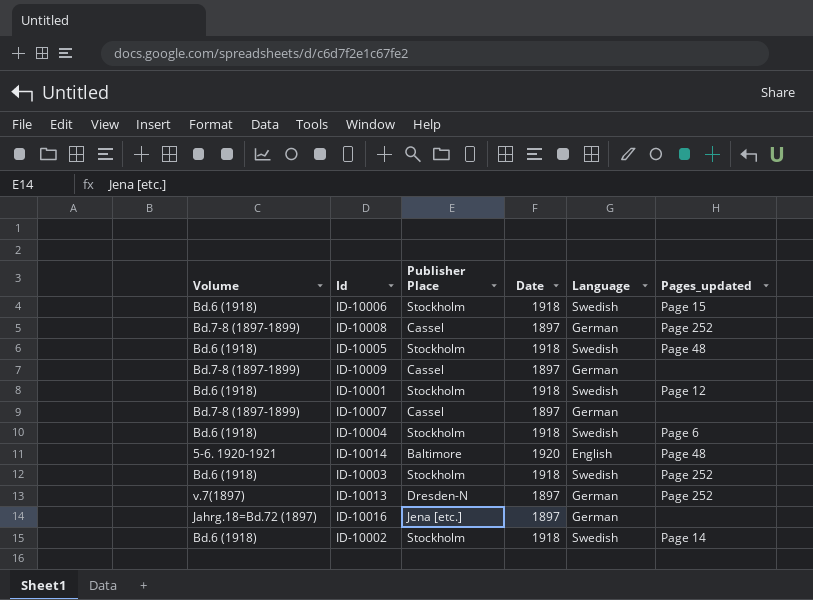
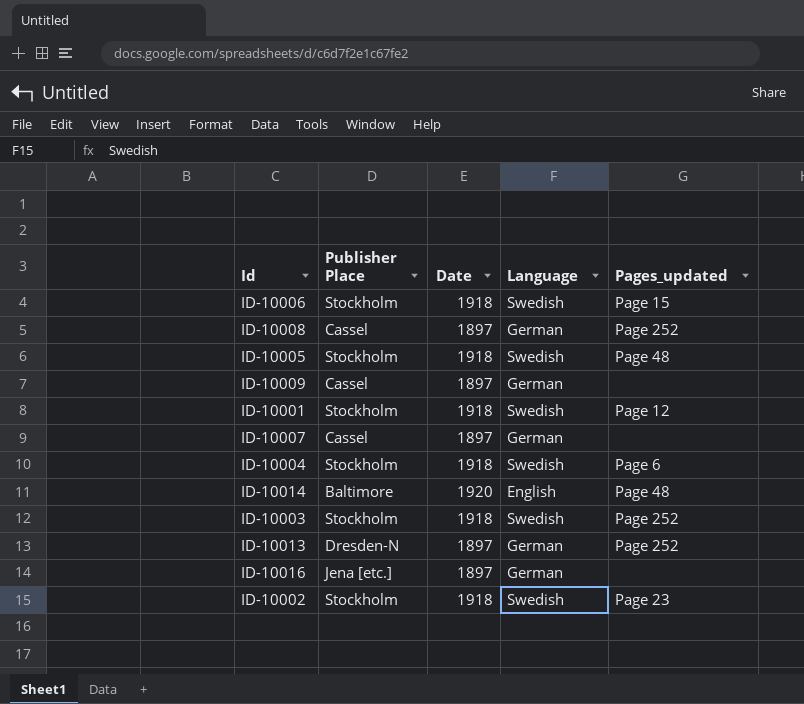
column Volume | position: 1 -> none
ID-10002 | Pages_updated: Page 14 -> Page 23

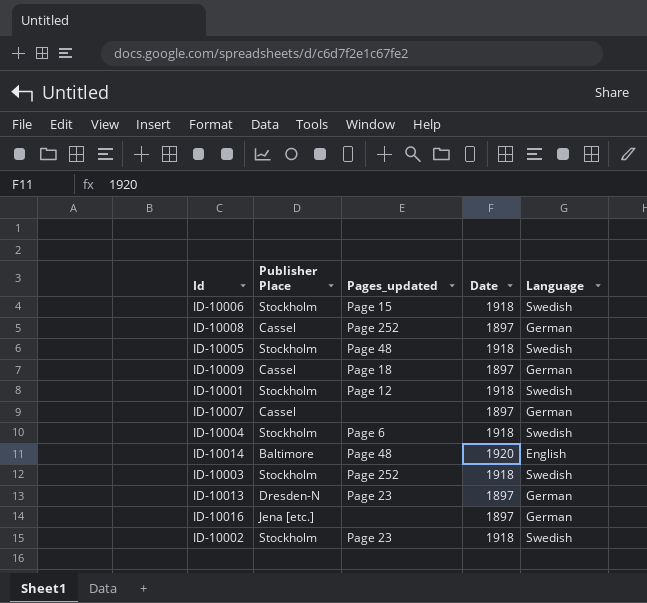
column Pages_updated | position: 5 -> 3
ID-10009 | Pages_updated: none -> Page 18
ID-10013 | Pages_updated: Page 252 -> Page 23

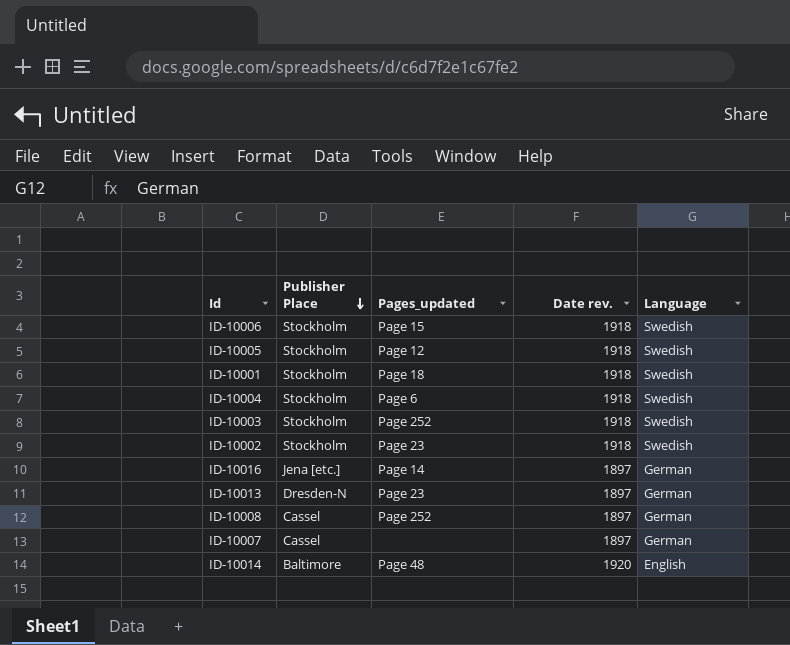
row order: none -> Publisher Place descending
column name: Date -> Date rev.
row ID-10009: Cassel | Page 18 | 1897 | German -> none
ID-10005 | Pages_updated: Page 48 -> Page 12
ID-10001 | Pages_updated: Page 12 -> Page 18
ID-10016 | Pages_updated: none -> Page 14

